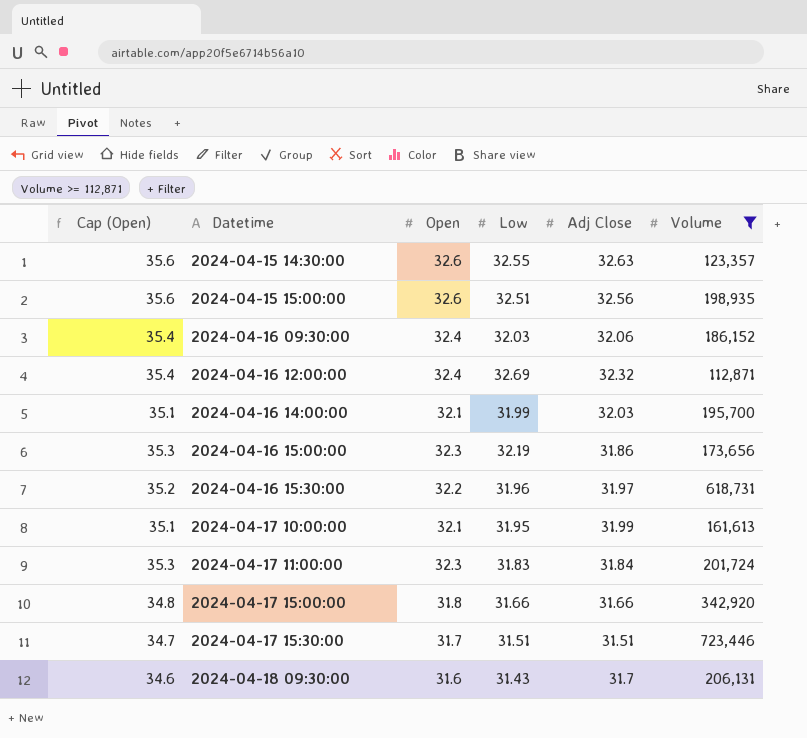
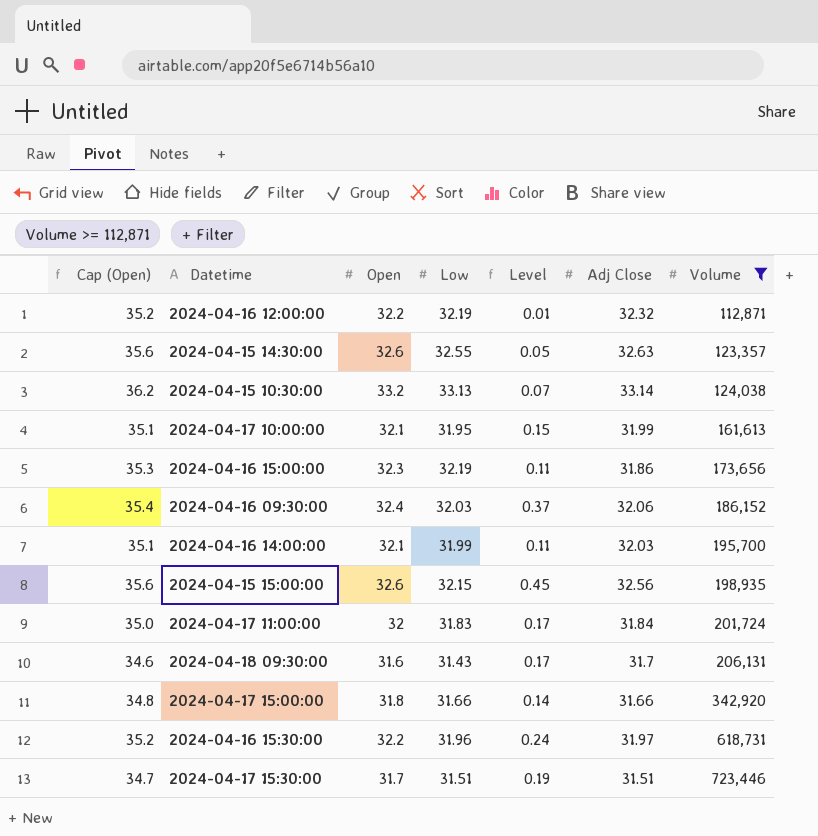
row order: Datetime ascending -> Volume ascending
column Level | formula: none -> [Open] - [Low]
2024-04-16 12:00:00 | Cap (Open): 35.4 -> 35.2
2024-04-16 12:00:00 | Open: 32.4 -> 32.2
2024-04-16 12:00:00 | Low: 32.69 -> 32.19
row 2024-04-15 10:30:00: none -> 36.2 | 33.2 | 33.13 | 0.07 | 33.14 | 124,038
2024-04-15 15:00:00 | Low: 32.51 -> 32.15
2024-04-17 11:00:00 | Cap (Open): 35.3 -> 35.0
2024-04-17 11:00:00 | Open: 32.3 -> 32

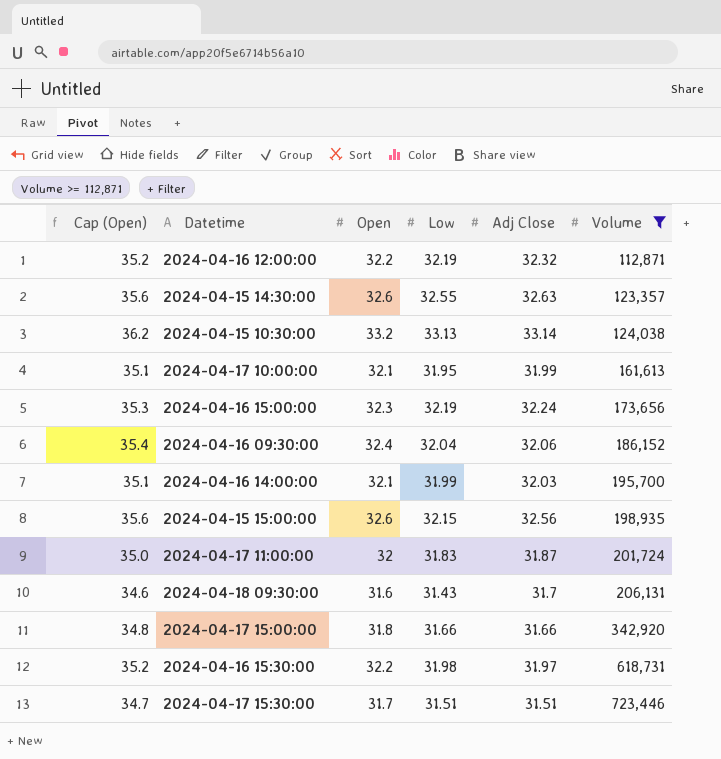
column Level | formula: [Open] - [Low] -> none
2024-04-16 15:00:00 | Adj Close: 31.86 -> 32.24
2024-04-16 09:30:00 | Low: 32.03 -> 32.04
2024-04-17 11:00:00 | Adj Close: 31.84 -> 31.87
2024-04-16 15:30:00 | Low: 31.96 -> 31.98

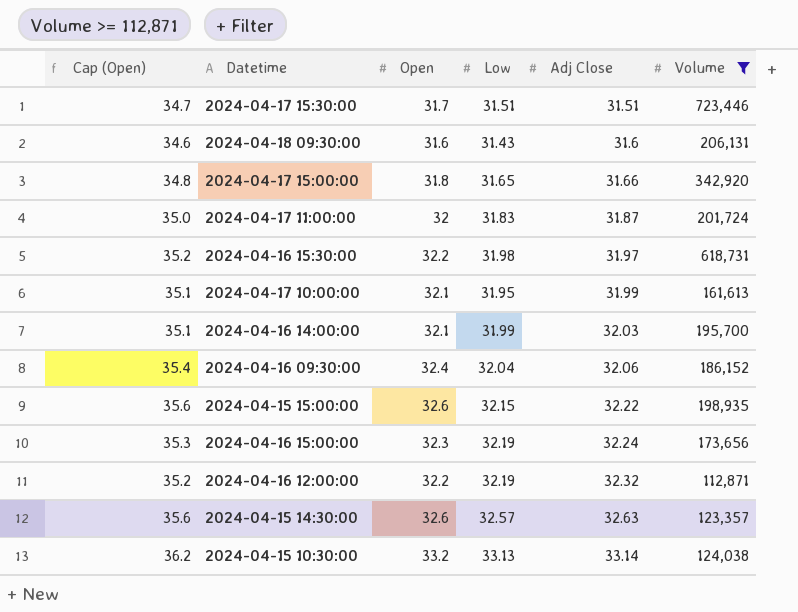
row order: Volume ascending -> Adj Close ascending
2024-04-18 09:30:00 | Adj Close: 31.7 -> 31.6
2024-04-17 15:00:00 | Low: 31.66 -> 31.65
2024-04-15 15:00:00 | Adj Close: 32.56 -> 32.22
2024-04-15 14:30:00 | Low: 32.55 -> 32.57

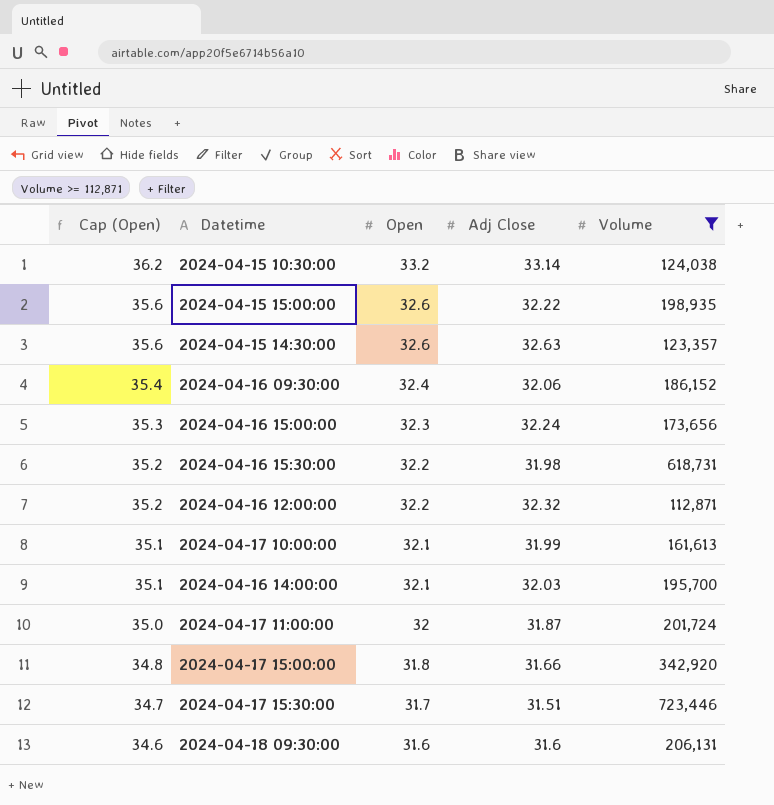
row order: Adj Close ascending -> Cap (Open) descending
column Low | position: 4 -> none
2024-04-16 15:30:00 | Adj Close: 31.97 -> 31.98

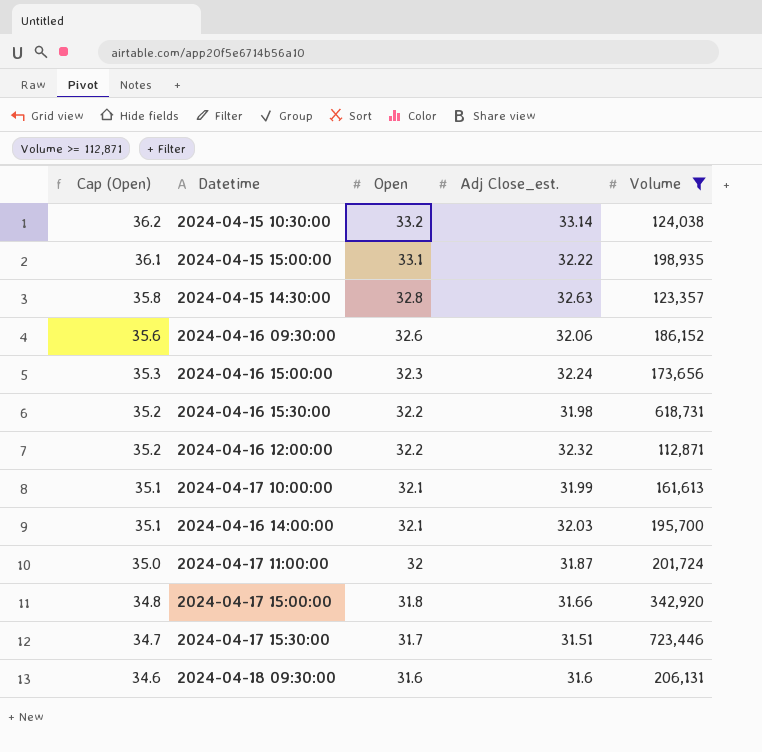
column name: Adj Close -> Adj Close_est.
2024-04-15 15:00:00 | Cap (Open): 35.6 -> 36.1
2024-04-15 15:00:00 | Open: 32.6 -> 33.1
2024-04-15 14:30:00 | Cap (Open): 35.6 -> 35.8
2024-04-15 14:30:00 | Open: 32.6 -> 32.8
2024-04-16 09:30:00 | Cap (Open): 35.4 -> 35.6
2024-04-16 09:30:00 | Open: 32.4 -> 32.6

